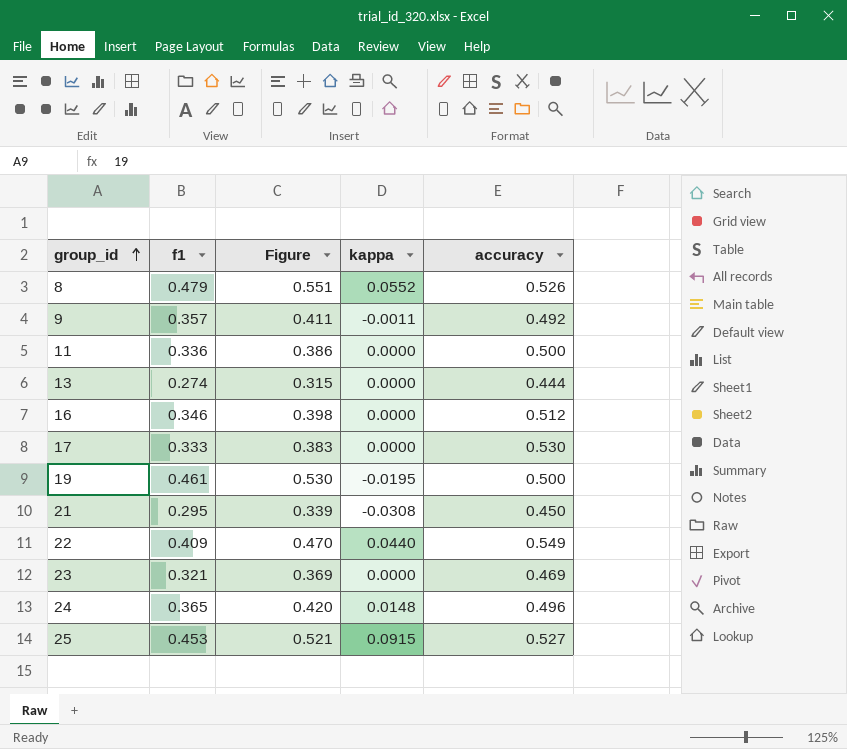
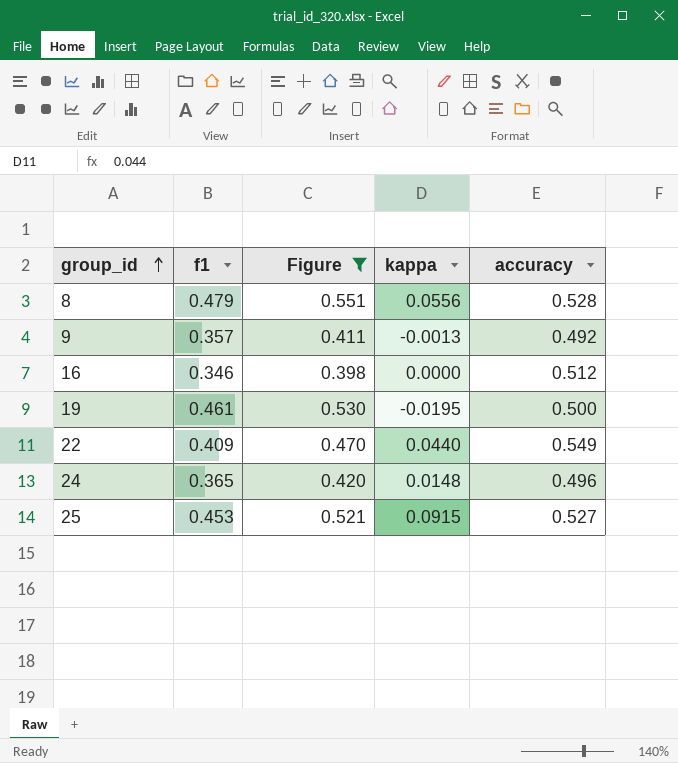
filter: none -> Figure >= 0.398
8 | kappa: 0.0552 -> 0.0556
8 | accuracy: 0.526 -> 0.528
9 | kappa: -0.0011 -> -0.0013

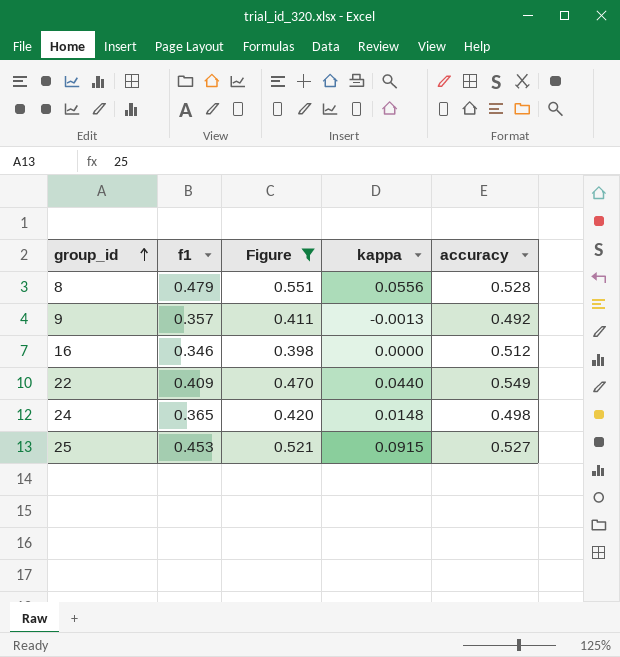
row 19: 0.461 | 0.530 | -0.0195 | 0.500 -> none
24 | accuracy: 0.496 -> 0.498

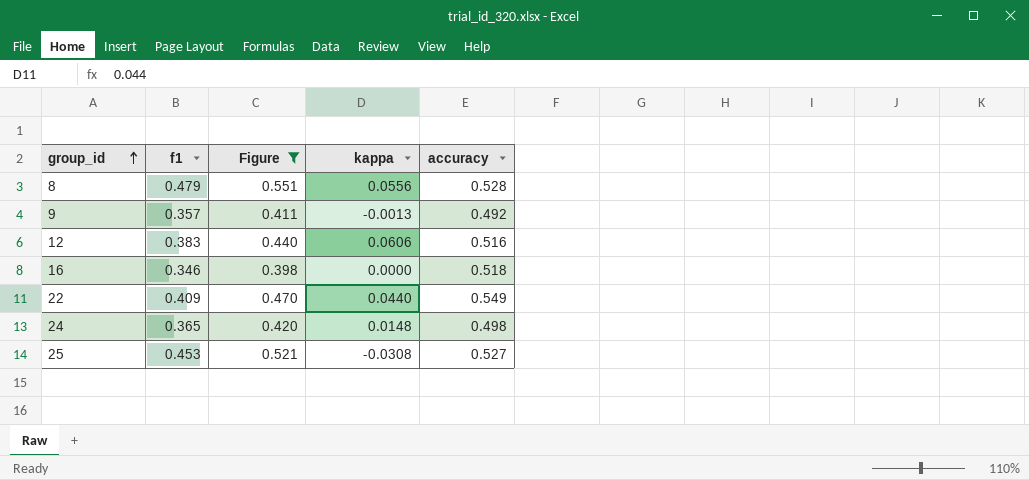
row 12: none -> 0.383 | 0.440 | 0.0606 | 0.516
16 | accuracy: 0.512 -> 0.518
25 | kappa: 0.0915 -> -0.0308

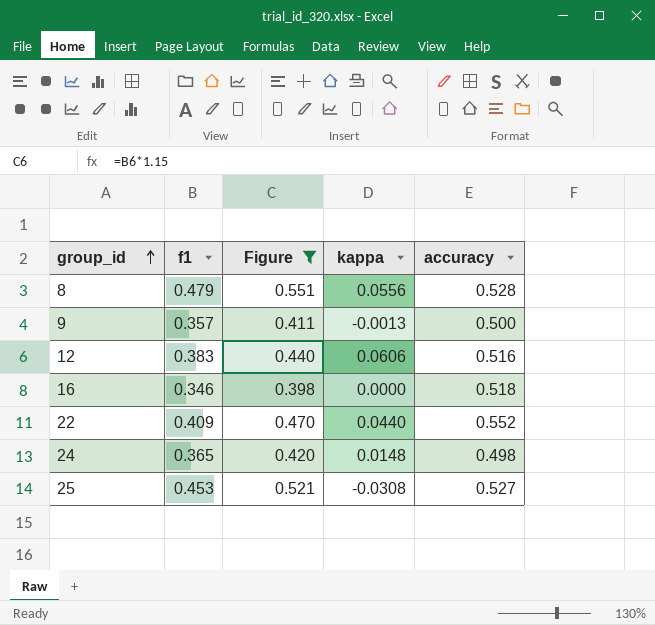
9 | accuracy: 0.492 -> 0.500
22 | accuracy: 0.549 -> 0.552

